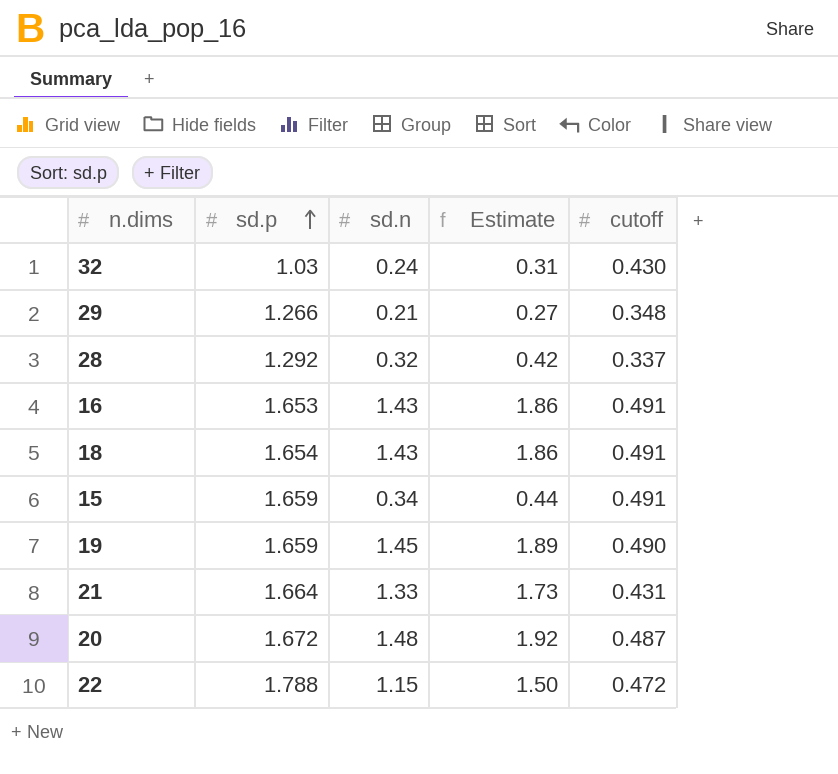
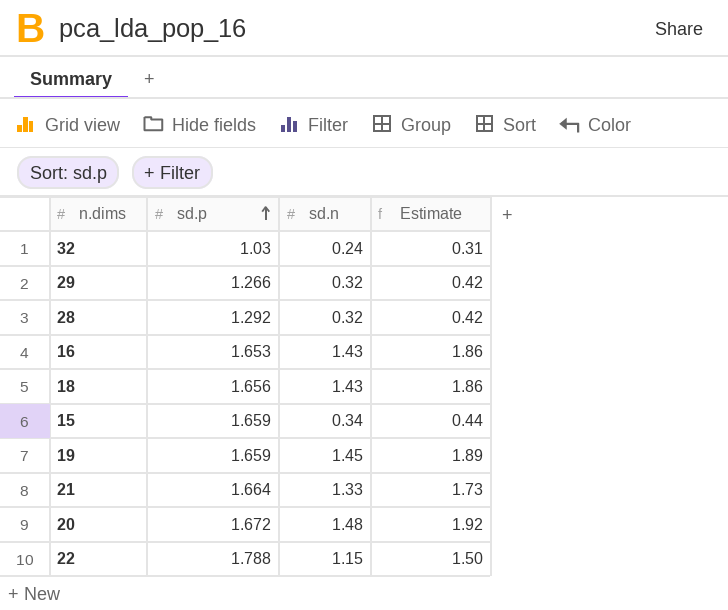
column cutoff | position: 5 -> none
29 | sd.n: 0.21 -> 0.32
29 | Estimate: 0.27 -> 0.42
18 | sd.p: 1.654 -> 1.656

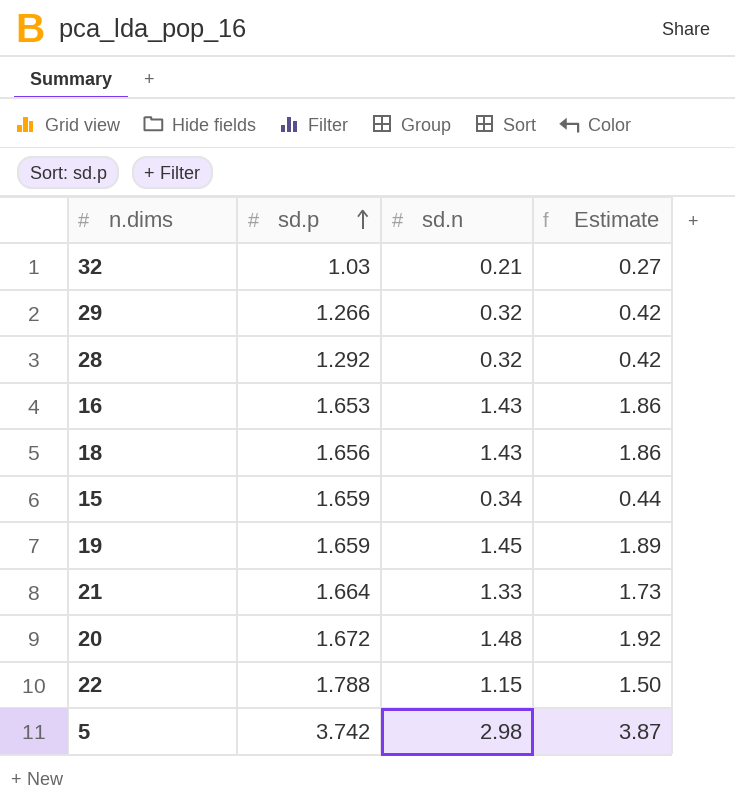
32 | sd.n: 0.24 -> 0.21
32 | Estimate: 0.31 -> 0.27
row 5: none -> 3.742 | 2.98 | 3.87

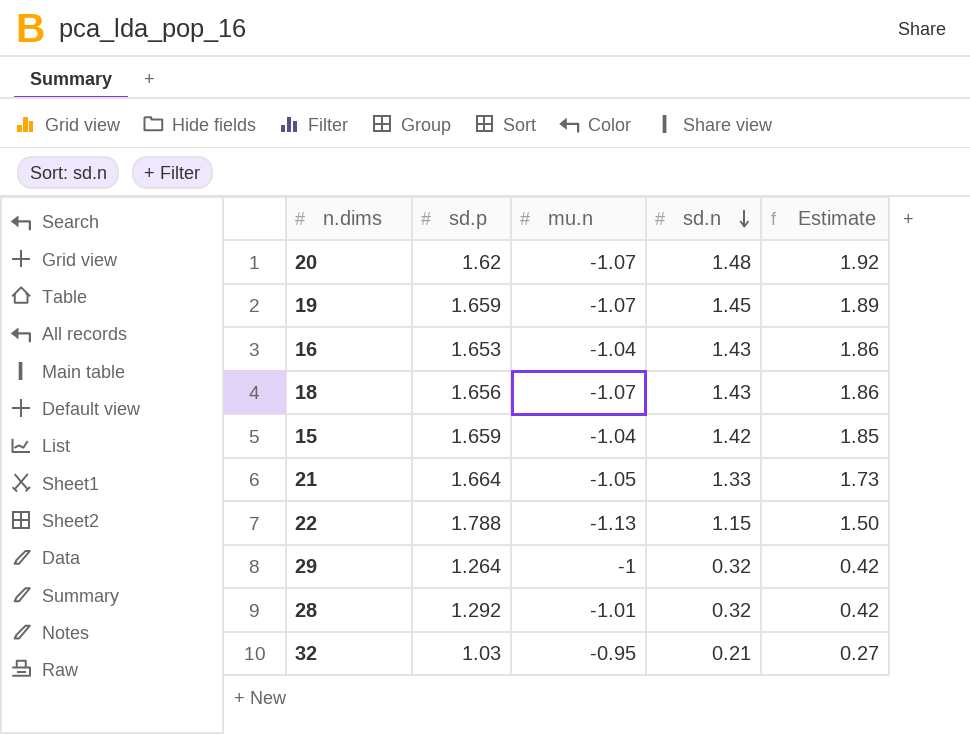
row order: sd.p ascending -> sd.n descending
column mu.n | position: none -> 3
row 5: 3.742 | 2.98 | 3.87 -> none
20 | sd.p: 1.672 -> 1.62
15 | sd.n: 0.34 -> 1.42
15 | Estimate: 0.44 -> 1.85
29 | sd.p: 1.266 -> 1.264

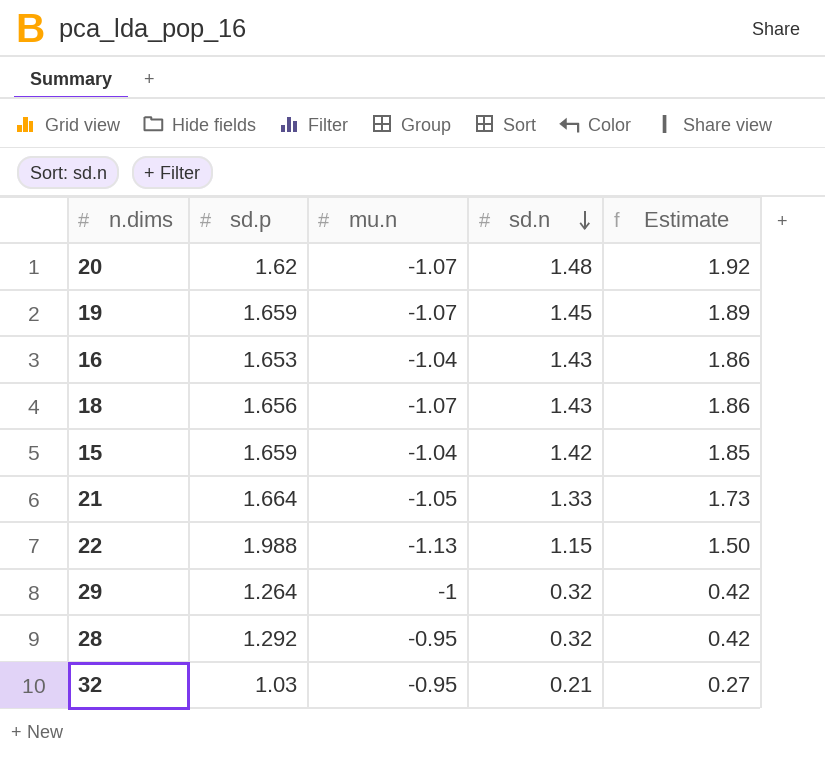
22 | sd.p: 1.788 -> 1.988
28 | mu.n: -1.01 -> -0.95

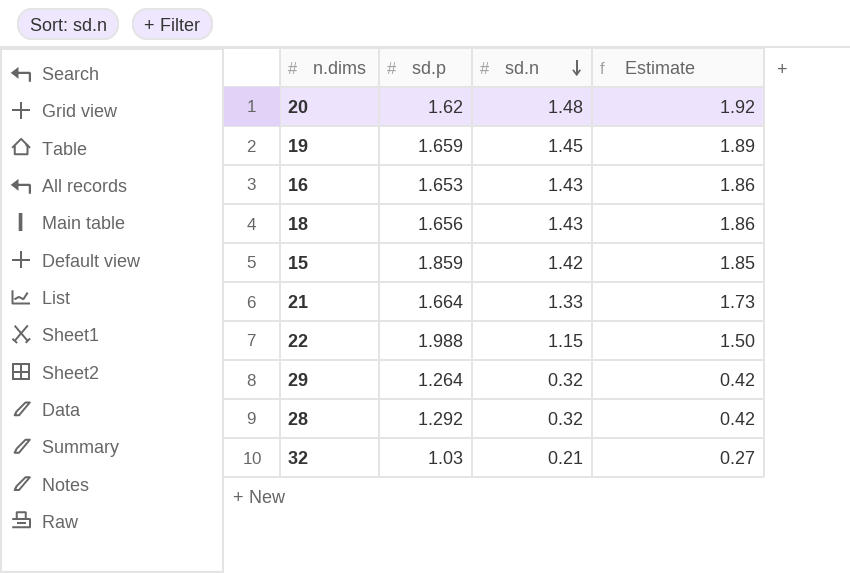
column mu.n | position: 3 -> none
15 | sd.p: 1.659 -> 1.859

